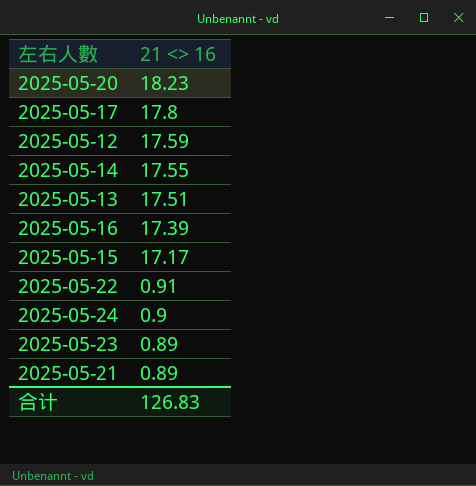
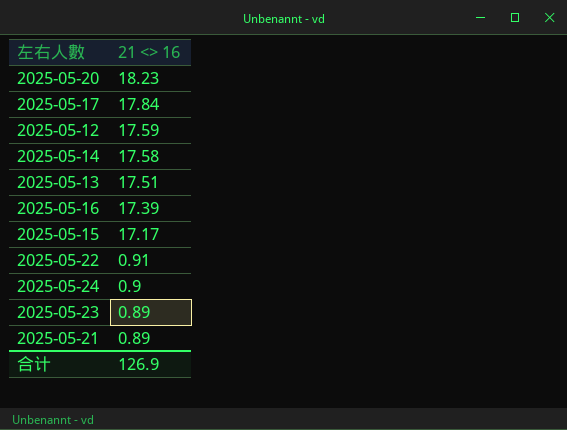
2025-05-17 | 21 <> 16: 17.8 -> 17.84
2025-05-14 | 21 <> 16: 17.55 -> 17.58
合计 | 21 <> 16: 126.83 -> 126.9

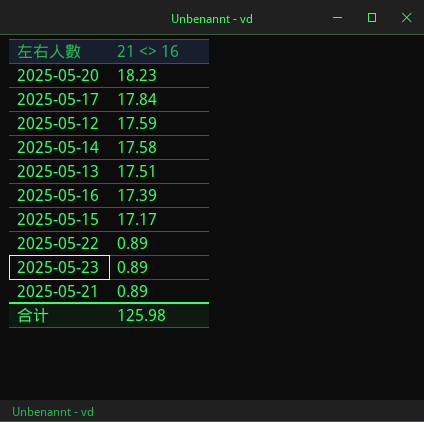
row 2025-05-24: 0.9 -> none
2025-05-22 | 21 <> 16: 0.91 -> 0.89
合计 | 21 <> 16: 126.9 -> 125.98

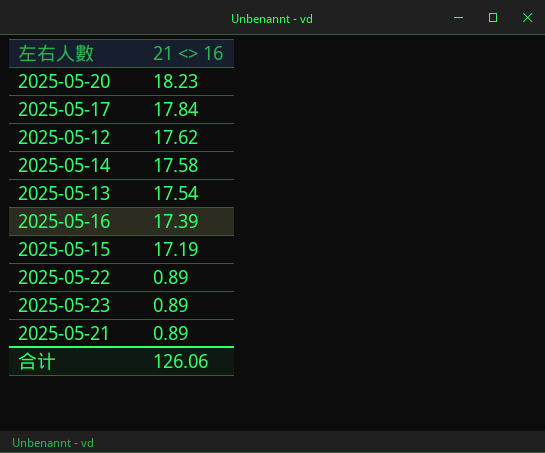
2025-05-12 | 21 <> 16: 17.59 -> 17.62
2025-05-13 | 21 <> 16: 17.51 -> 17.54
2025-05-15 | 21 <> 16: 17.17 -> 17.19
合计 | 21 <> 16: 125.98 -> 126.06

